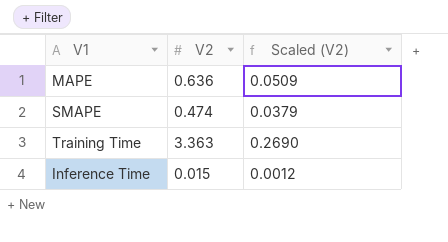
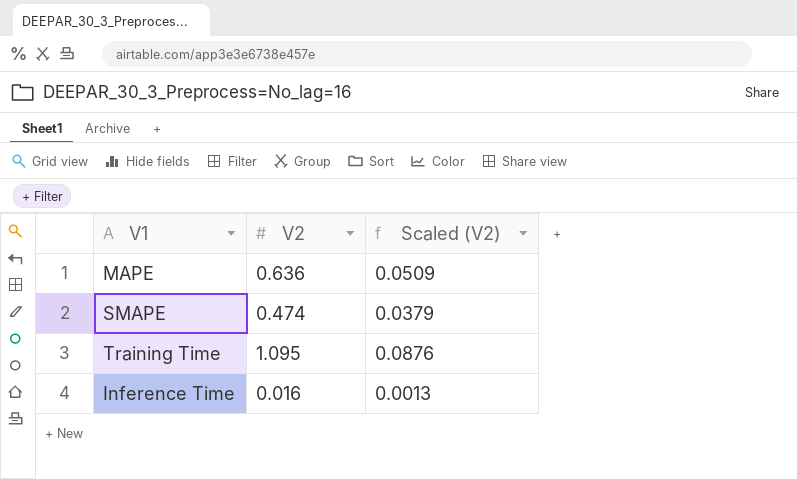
Training Time | V2: 3.363 -> 1.095
Training Time | Scaled (V2): 0.2690 -> 0.0876
Inference Time | V2: 0.015 -> 0.016
Inference Time | Scaled (V2): 0.0012 -> 0.0013

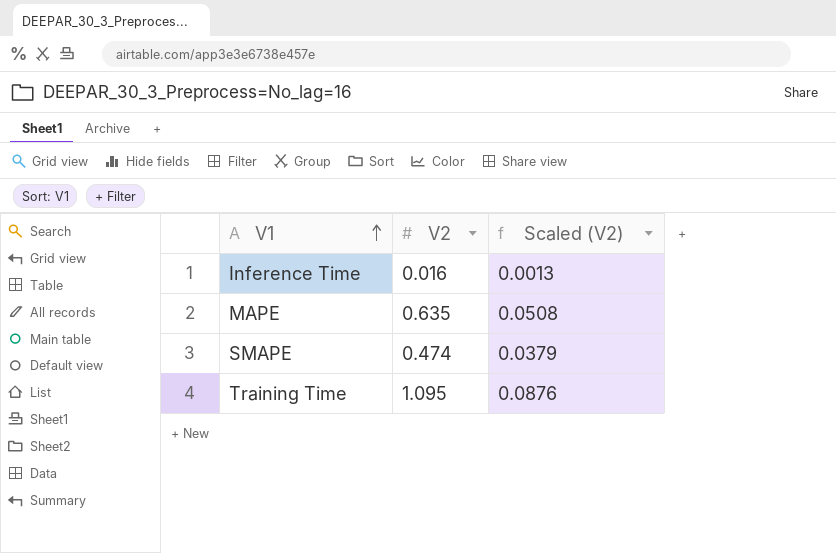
row order: none -> V1 ascending
MAPE | V2: 0.636 -> 0.635
MAPE | Scaled (V2): 0.0509 -> 0.0508

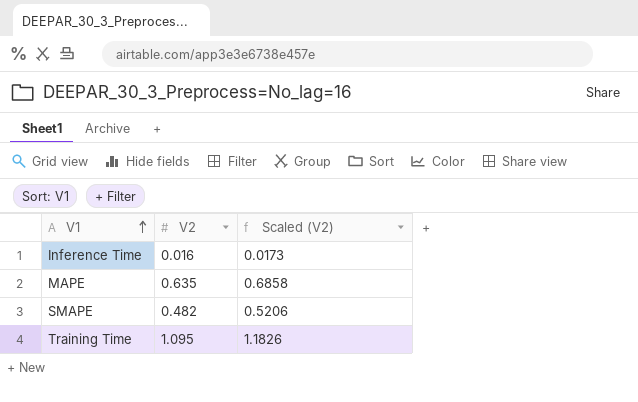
column Scaled (V2) | formula: [V2] * 0.08 -> [V2] * 1.08
SMAPE | V2: 0.474 -> 0.482

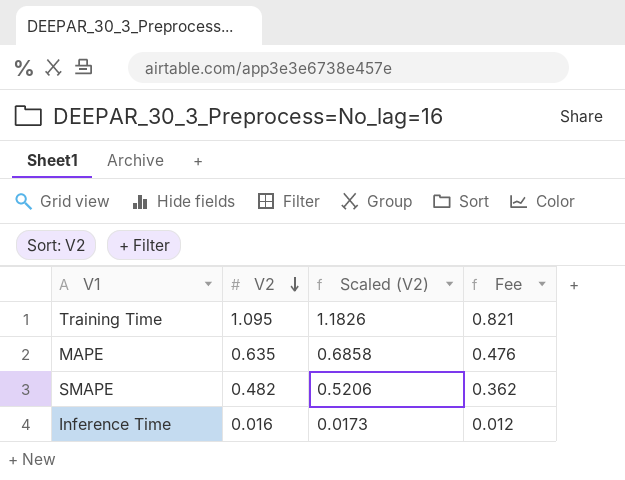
row order: V1 ascending -> V2 descending
column Fee | formula: none -> [V2] * 0.75

